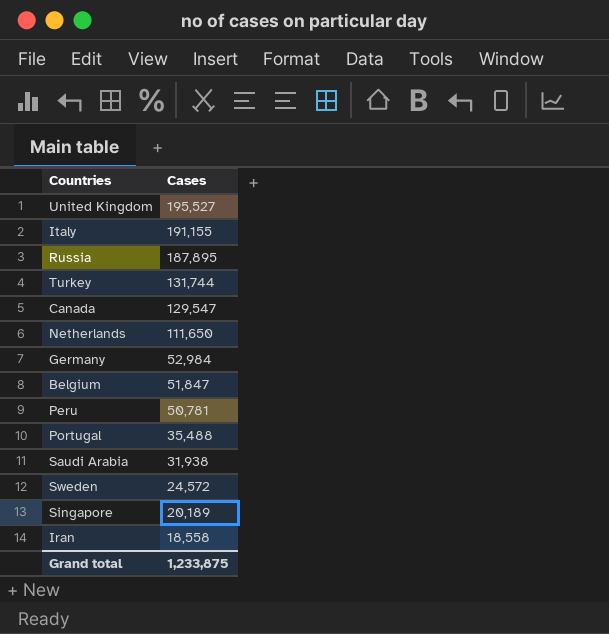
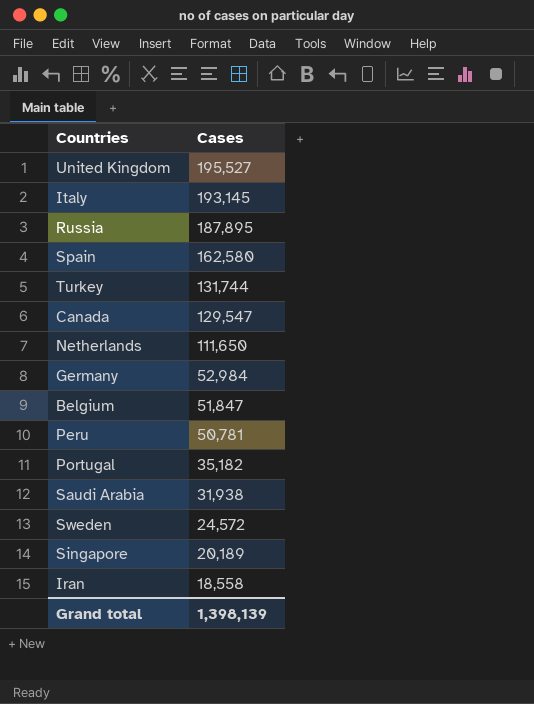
Italy | Cases: 191,155 -> 193,145
row Spain: none -> 162,580
Portugal | Cases: 35,488 -> 35,182
Grand total | Cases: 1,233,875 -> 1,398,139

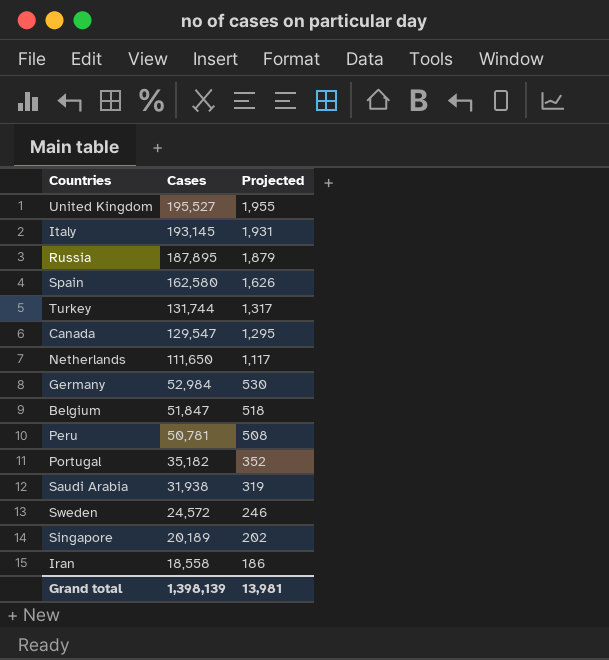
column Projected | formula: none -> [Cases] * 0.01

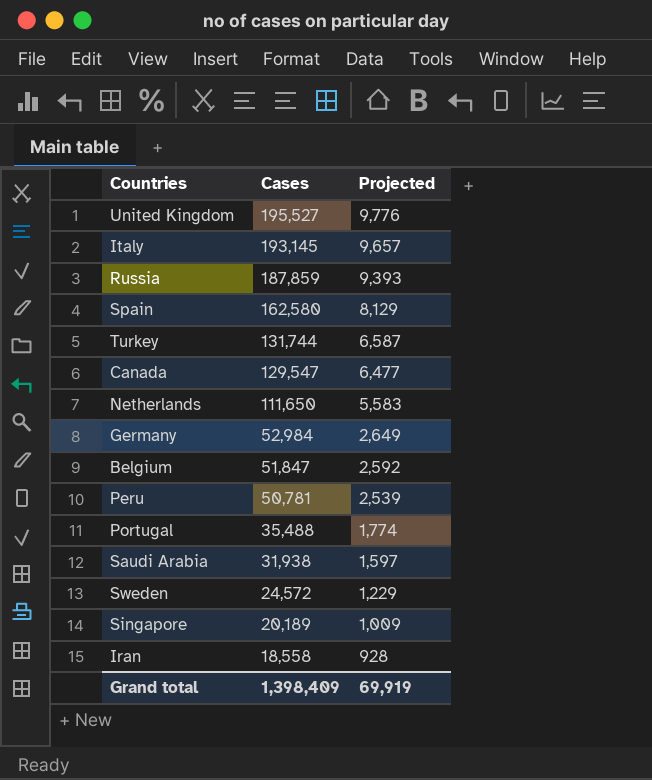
column Projected | formula: [Cases] * 0.01 -> [Cases] * 0.05
Russia | Cases: 187,895 -> 187,859
Portugal | Cases: 35,182 -> 35,488
Grand total | Cases: 1,398,139 -> 1,398,409
Grand total | Projected: 13,981 -> 69,919

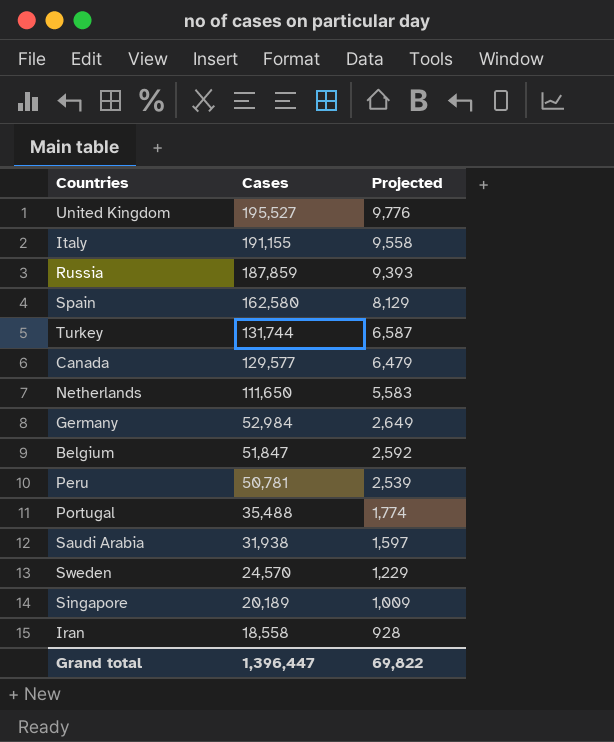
Italy | Cases: 193,145 -> 191,155
Italy | Projected: 9,657 -> 9,558
Canada | Cases: 129,547 -> 129,577
Canada | Projected: 6,477 -> 6,479
Sweden | Cases: 24,572 -> 24,570
Grand total | Cases: 1,398,409 -> 1,396,447
Grand total | Projected: 69,919 -> 69,822

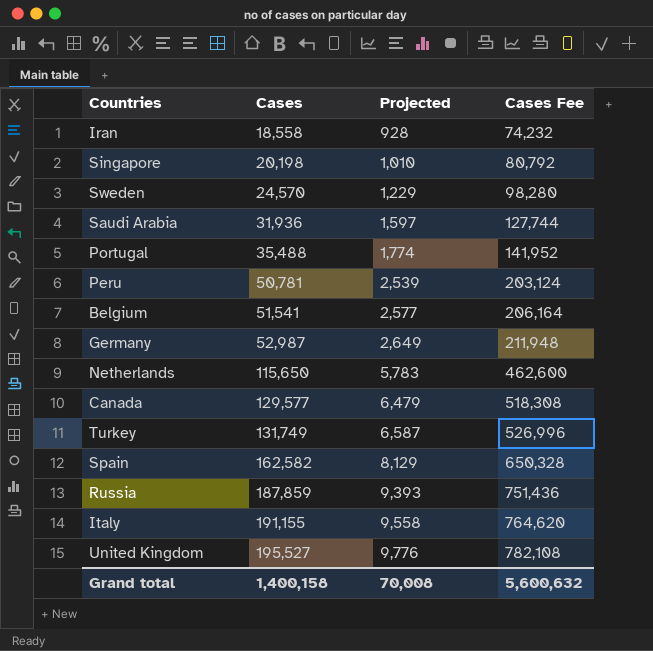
row order: Cases descending -> Cases ascending
column Cases Fee | formula: none -> [Cases] * 4
Singapore | Cases: 20,189 -> 20,198
Singapore | Projected: 1,009 -> 1,010
Saudi Arabia | Cases: 31,938 -> 31,936
Belgium | Cases: 51,847 -> 51,541
Belgium | Projected: 2,592 -> 2,577
Germany | Cases: 52,984 -> 52,987
Netherlands | Cases: 111,650 -> 115,650
Netherlands | Projected: 5,583 -> 5,783
Turkey | Cases: 131,744 -> 131,749
Spain | Cases: 162,580 -> 162,582
Grand total | Cases: 1,396,447 -> 1,400,158
Grand total | Projected: 69,822 -> 70,008

